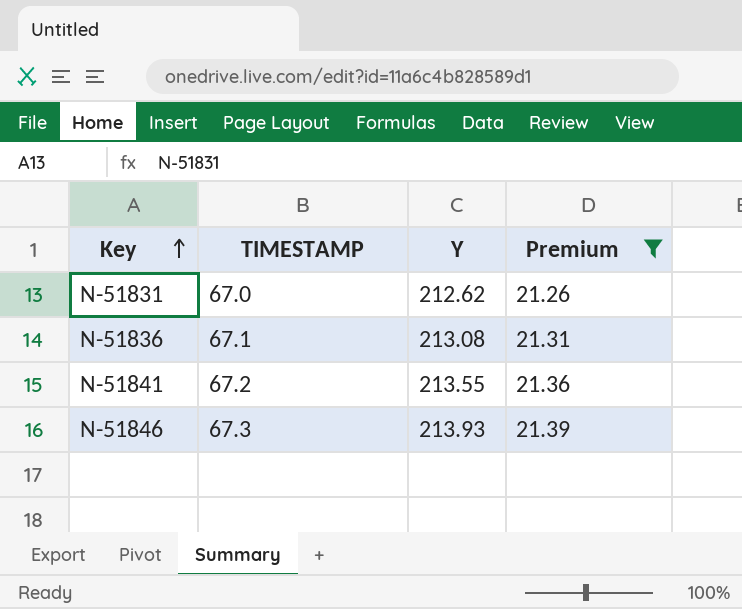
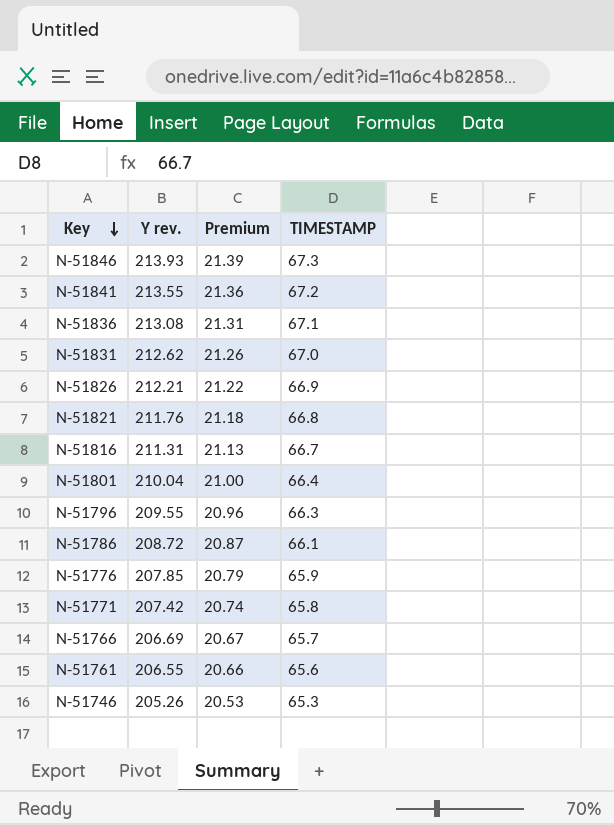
filter: Premium >= 21.26 -> none
row order: Key ascending -> Key descending
column name: Y -> Y rev.
column TIMESTAMP | position: 2 -> 4

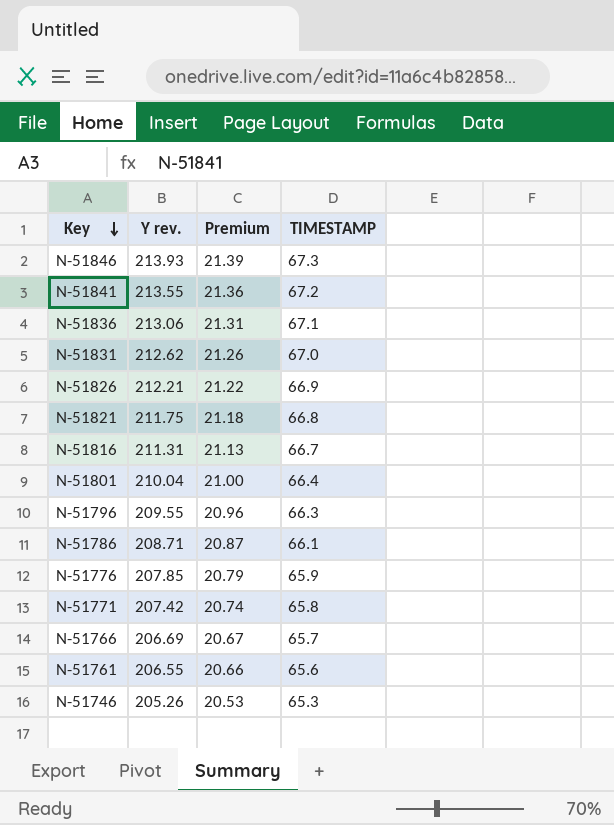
N-51836 | Y rev.: 213.08 -> 213.06
N-51821 | Y rev.: 211.76 -> 211.75
N-51786 | Y rev.: 208.72 -> 208.71

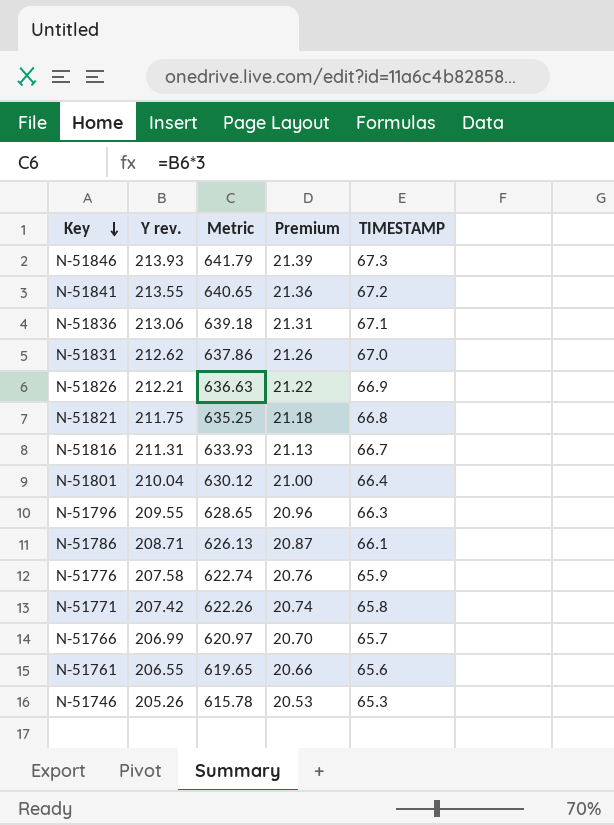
column Metric | formula: none -> [Y rev.] * 3
N-51776 | Y rev.: 207.85 -> 207.58
N-51776 | Premium: 20.79 -> 20.76
N-51766 | Y rev.: 206.69 -> 206.99
N-51766 | Premium: 20.67 -> 20.70

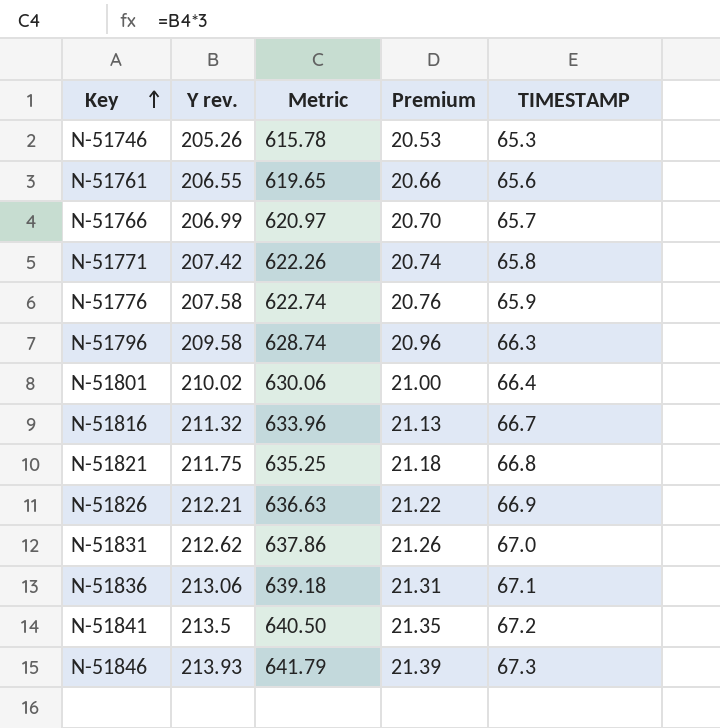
row order: Key descending -> Key ascending
row N-51786: 208.71 | 626.13 | 20.87 | 66.1 -> none
N-51796 | Y rev.: 209.55 -> 209.58
N-51796 | Metric: 628.65 -> 628.74
N-51801 | Y rev.: 210.04 -> 210.02
N-51801 | Metric: 630.12 -> 630.06
N-51816 | Y rev.: 211.31 -> 211.32
N-51816 | Metric: 633.93 -> 633.96
N-51841 | Y rev.: 213.55 -> 213.5
N-51841 | Metric: 640.65 -> 640.50
N-51841 | Premium: 21.36 -> 21.35

